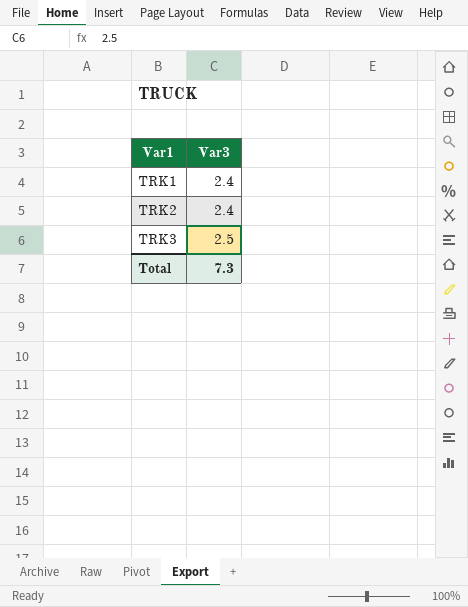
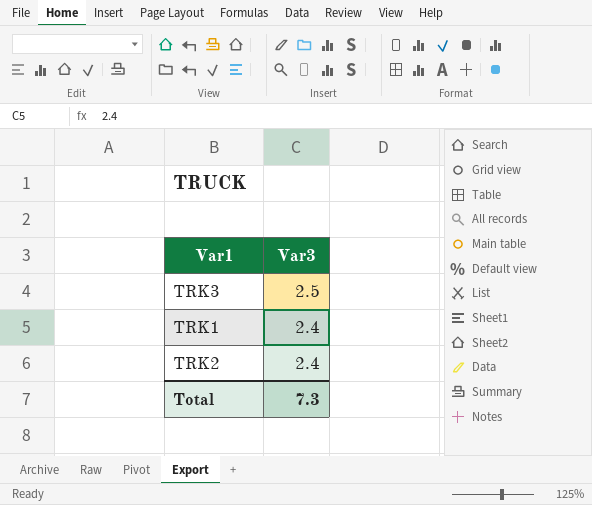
row order: Var1 ascending -> Var3 descending

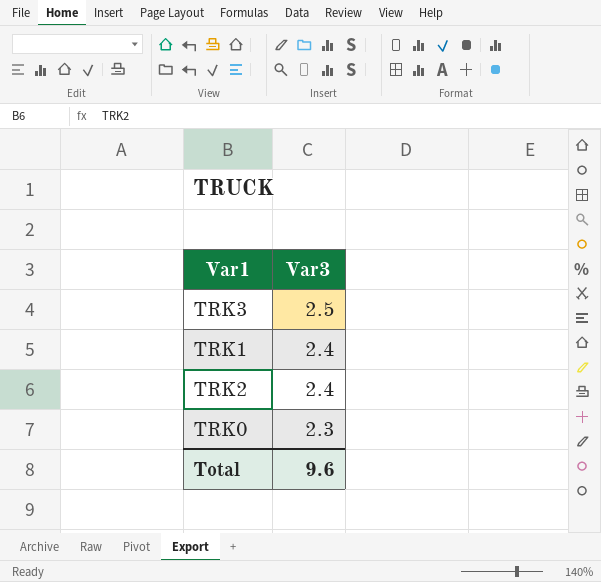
row TRK0: none -> 2.3
Total | Var3: 7.3 -> 9.6

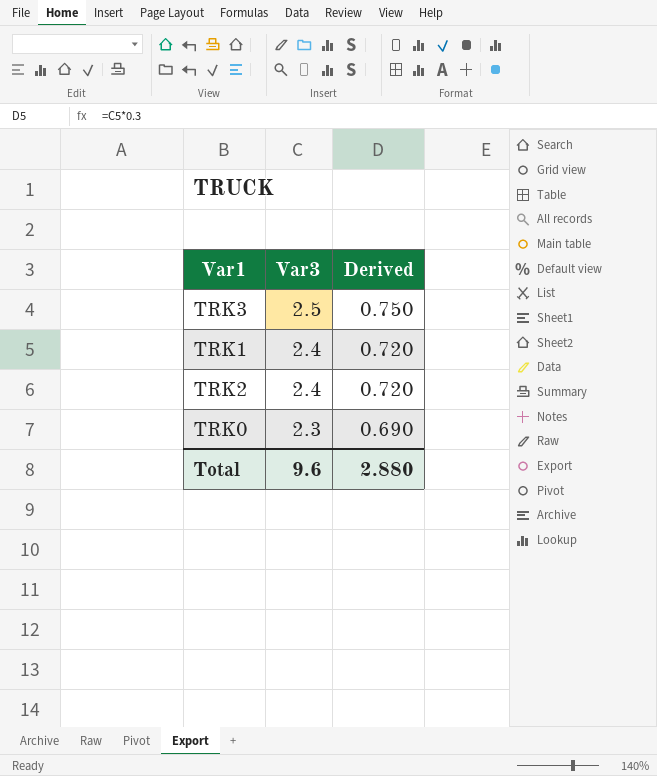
column Derived | formula: none -> [Var3] * 0.3

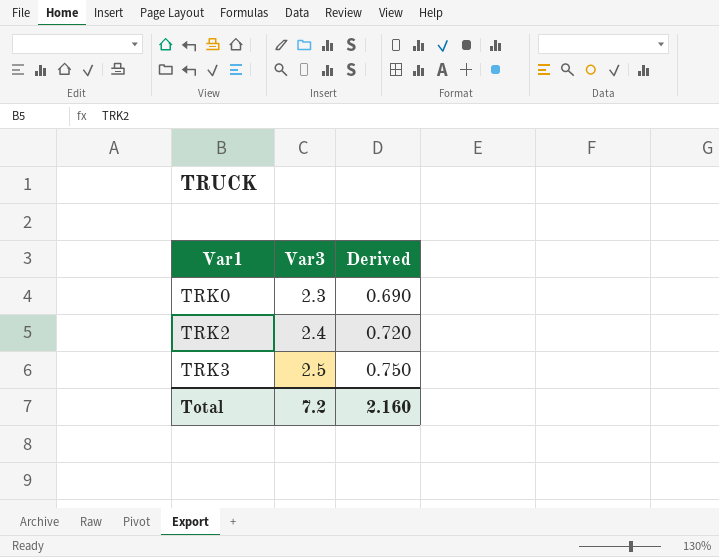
row order: Var3 descending -> Var1 ascending
row TRK1: 2.4 | 0.720 -> none
Total | Var3: 9.6 -> 7.2
Total | Derived: 2.880 -> 2.160

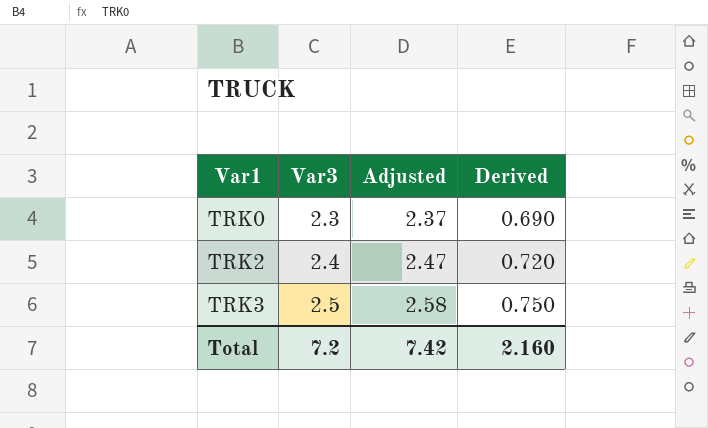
column Adjusted | formula: none -> [Var3] * 1.03

